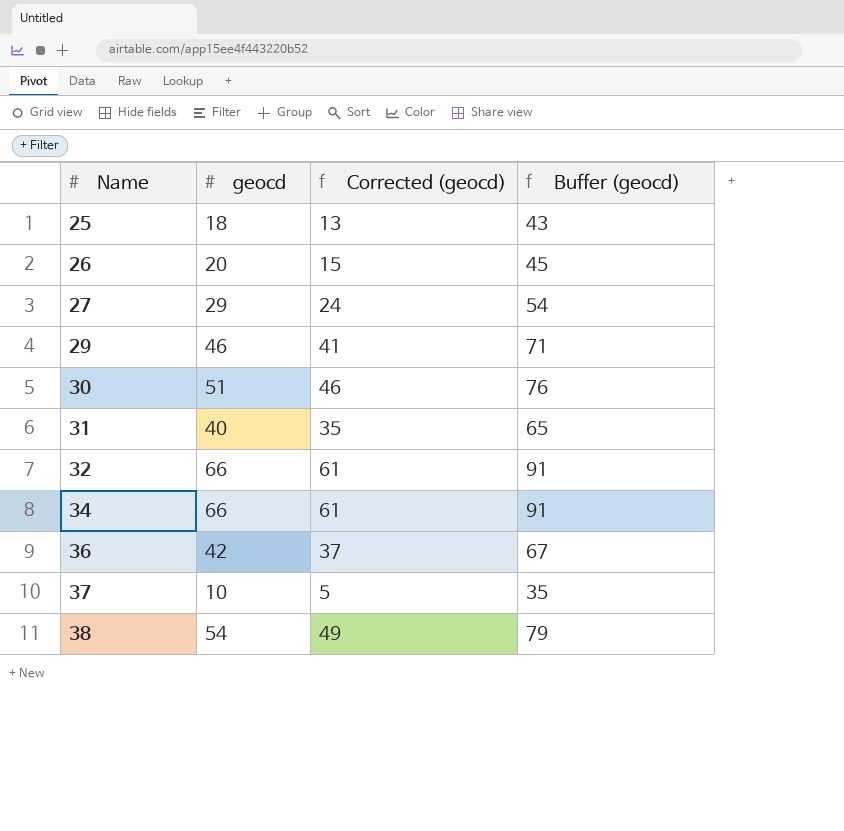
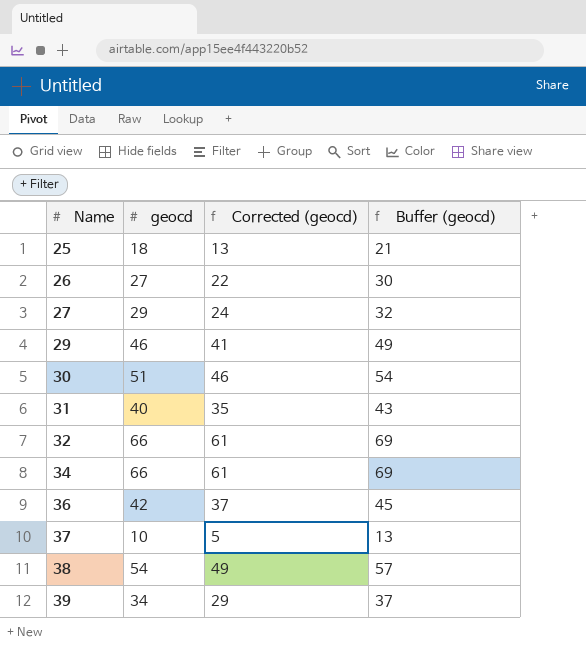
column Buffer (geocd) | formula: [geocd] + 25 -> [geocd] + 3
26 | geocd: 20 -> 27
26 | Corrected (geocd): 15 -> 22
row 39: none -> 34 | 29 | 37

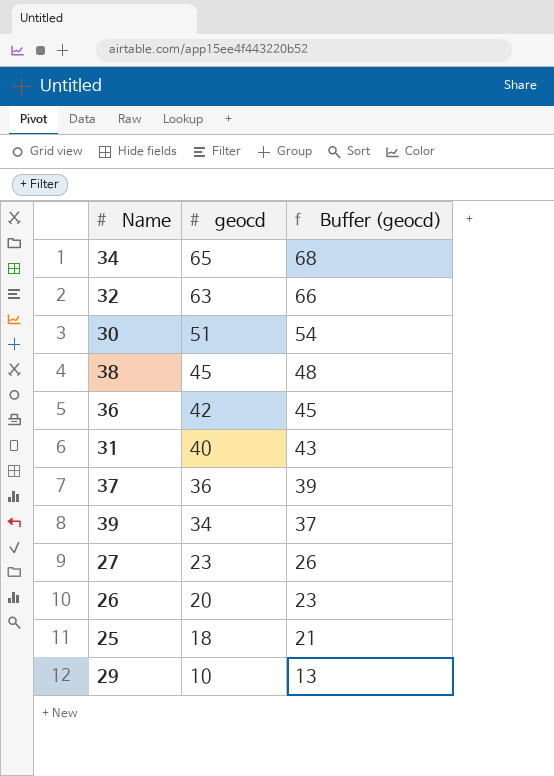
row order: Name ascending -> geocd descending
column Corrected (geocd) | formula: [geocd] - 5 -> none
34 | geocd: 66 -> 65
34 | Buffer (geocd): 69 -> 68
32 | geocd: 66 -> 63
32 | Buffer (geocd): 69 -> 66
38 | geocd: 54 -> 45
38 | Buffer (geocd): 57 -> 48
37 | geocd: 10 -> 36
37 | Buffer (geocd): 13 -> 39
27 | geocd: 29 -> 23
27 | Buffer (geocd): 32 -> 26
26 | geocd: 27 -> 20
26 | Buffer (geocd): 30 -> 23
29 | geocd: 46 -> 10
29 | Buffer (geocd): 49 -> 13

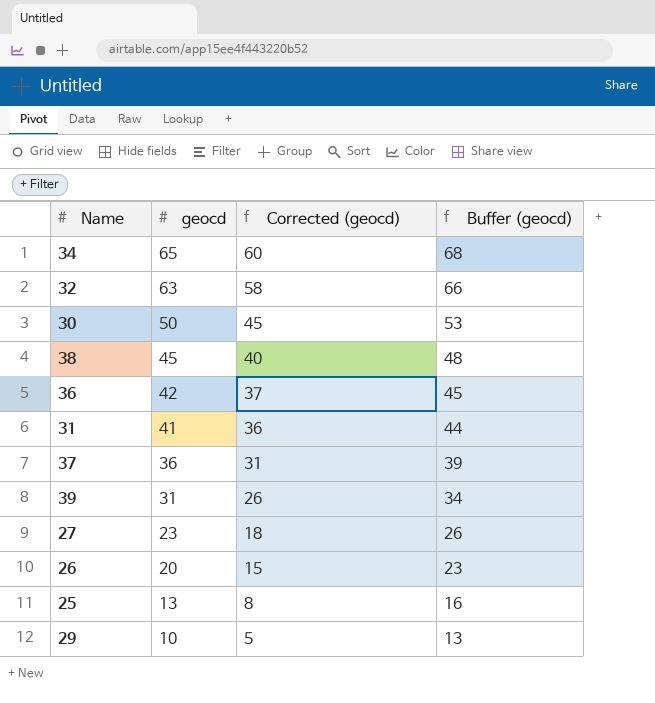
column Corrected (geocd) | formula: none -> [geocd] - 5
30 | geocd: 51 -> 50
30 | Buffer (geocd): 54 -> 53
31 | geocd: 40 -> 41
31 | Buffer (geocd): 43 -> 44
39 | geocd: 34 -> 31
39 | Buffer (geocd): 37 -> 34
25 | geocd: 18 -> 13
25 | Buffer (geocd): 21 -> 16

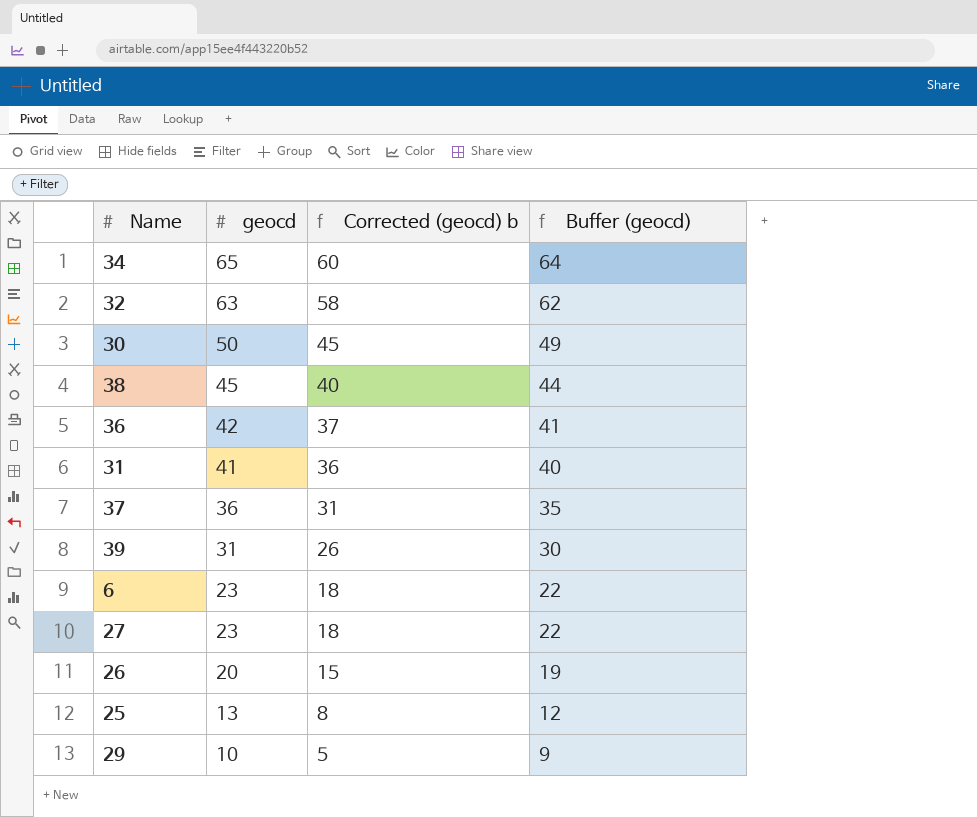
column name: Corrected (geocd) -> Corrected (geocd) b
column Buffer (geocd) | formula: [geocd] + 3 -> [geocd] - 1
row 6: none -> 23 | 18 | 22

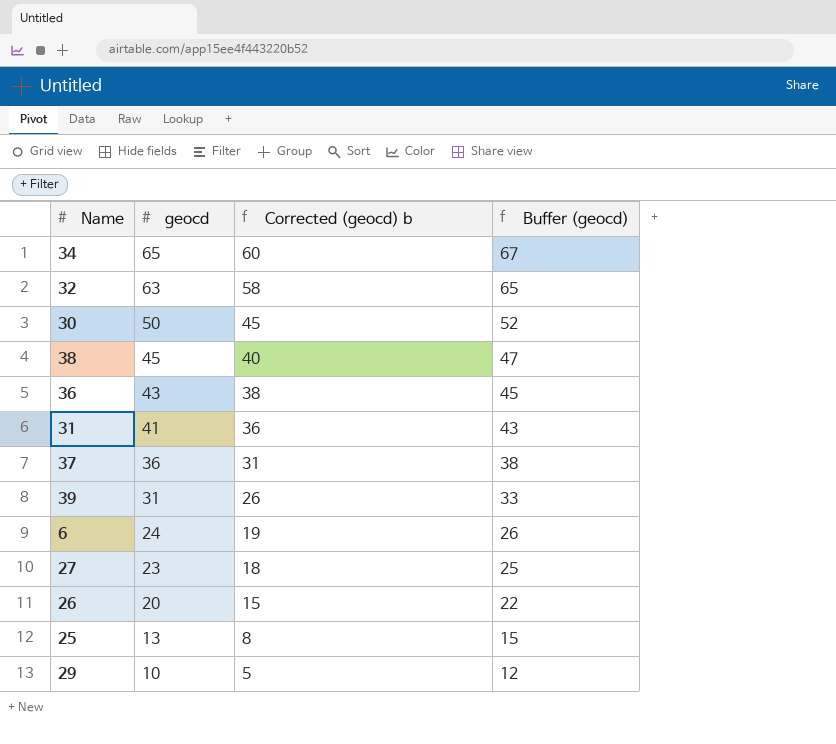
column Buffer (geocd) | formula: [geocd] - 1 -> [geocd] + 2
36 | geocd: 42 -> 43
36 | Corrected (geocd) b: 37 -> 38
6 | geocd: 23 -> 24
6 | Corrected (geocd) b: 18 -> 19

